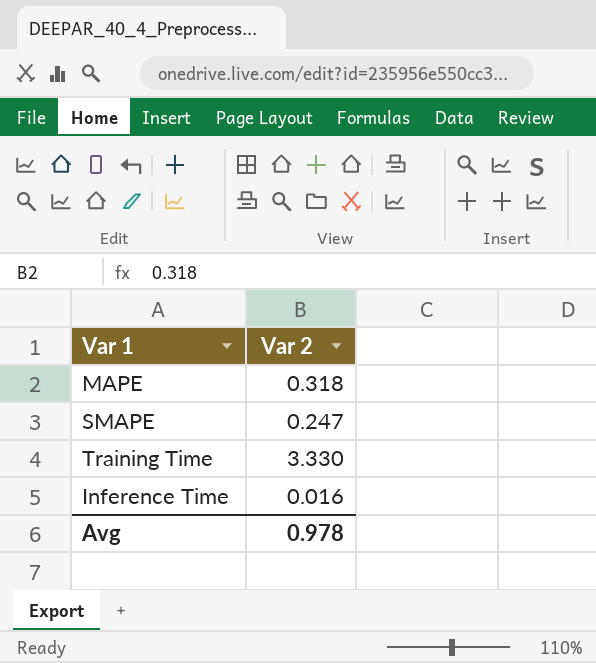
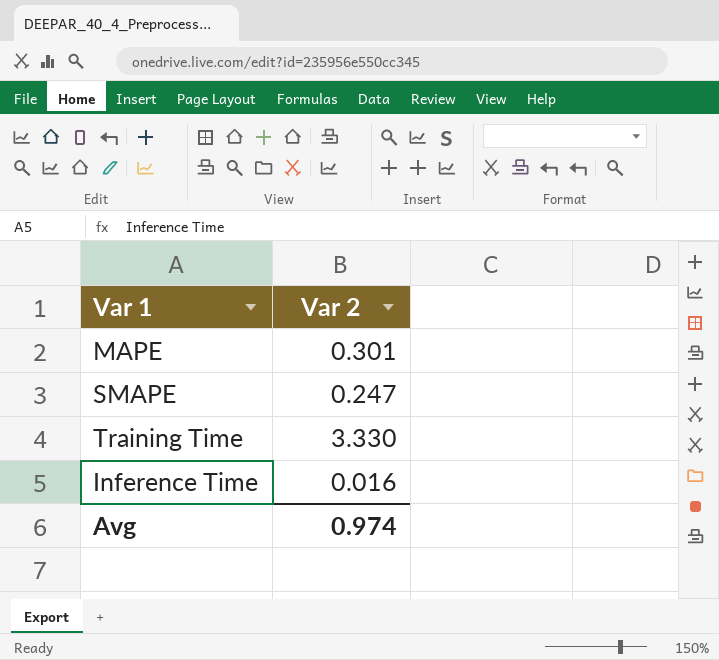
MAPE | Var 2: 0.318 -> 0.301
Avg | Var 2: 0.978 -> 0.974

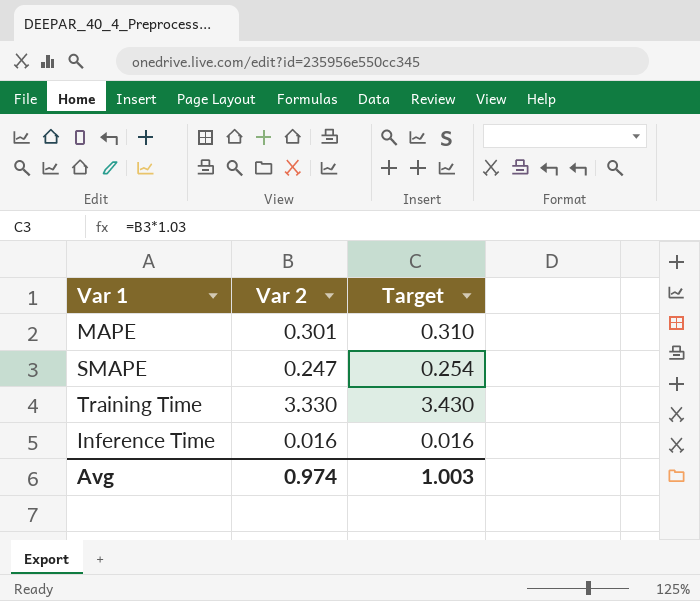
column Target | formula: none -> [Var 2] * 1.03

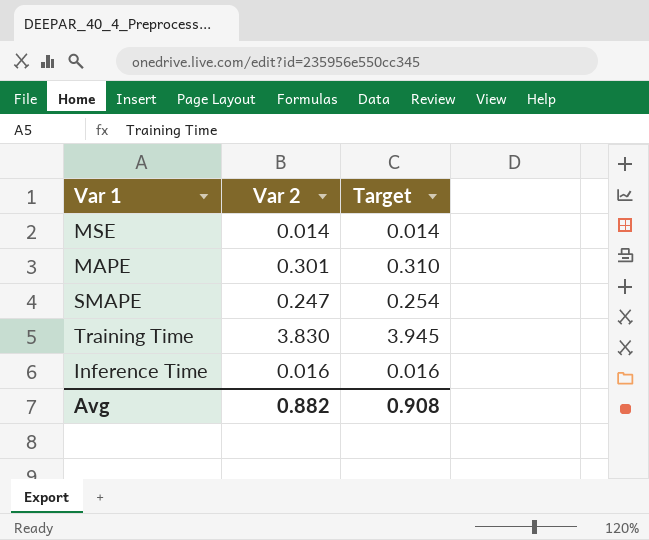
row MSE: none -> 0.014 | 0.014
Training Time | Var 2: 3.330 -> 3.830
Training Time | Target: 3.430 -> 3.945
Avg | Var 2: 0.974 -> 0.882
Avg | Target: 1.003 -> 0.908

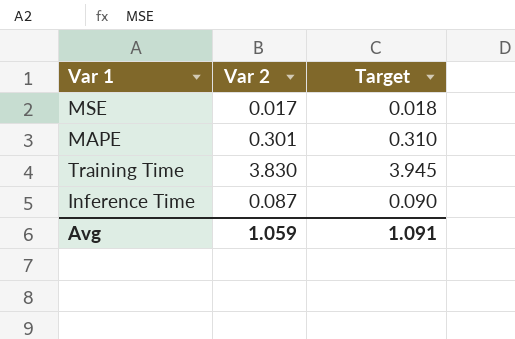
row SMAPE: 0.247 | 0.254 -> none
MSE | Var 2: 0.014 -> 0.017
MSE | Target: 0.014 -> 0.018
Inference Time | Var 2: 0.016 -> 0.087
Inference Time | Target: 0.016 -> 0.090
Avg | Var 2: 0.882 -> 1.059
Avg | Target: 0.908 -> 1.091

